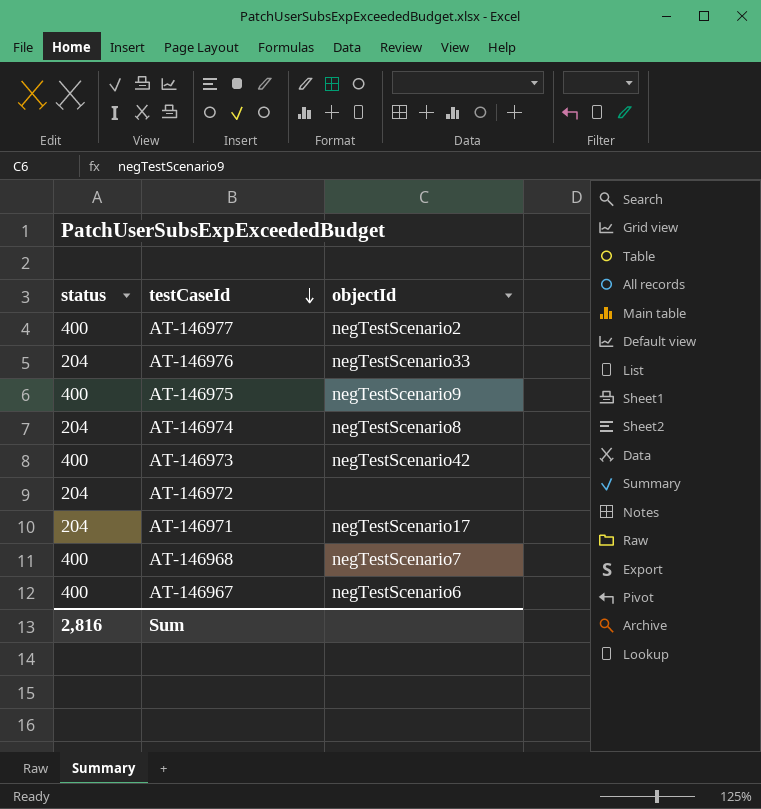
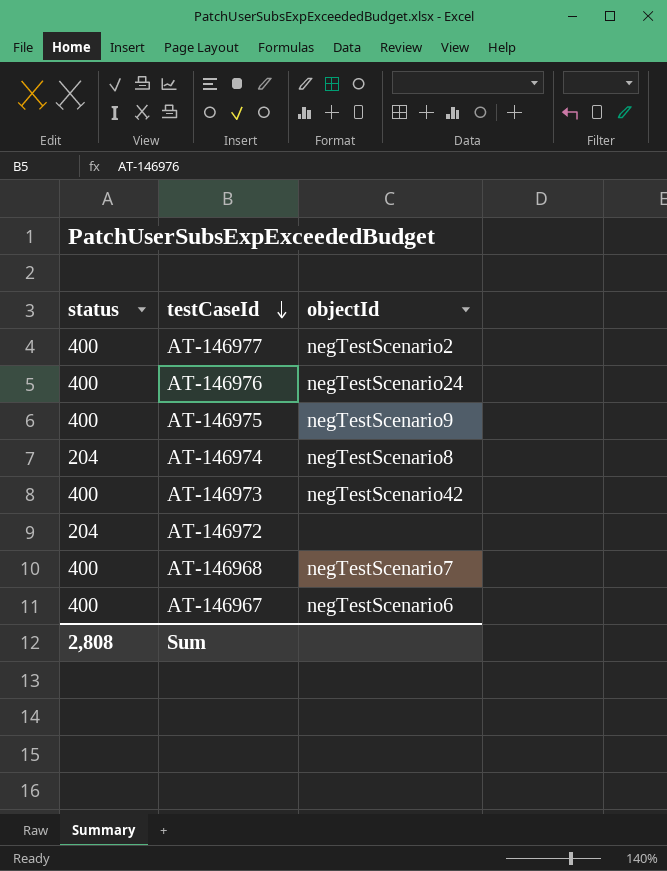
row AT-146971: 204 | negTestScenario17 -> none
AT-146976 | status: 204 -> 400
AT-146976 | objectId: negTestScenario33 -> negTestScenario24
Sum | status: 2,816 -> 2,808

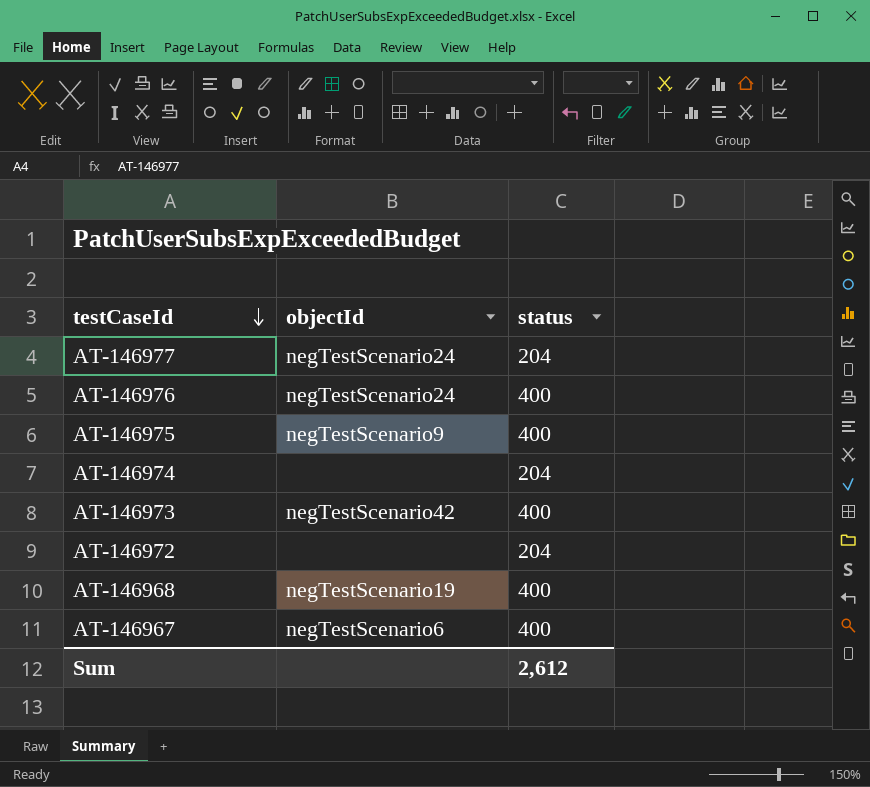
column status | position: 1 -> 3
AT-146977 | objectId: negTestScenario2 -> negTestScenario24
AT-146977 | status: 400 -> 204
AT-146974 | objectId: negTestScenario8 -> none
AT-146968 | objectId: negTestScenario7 -> negTestScenario19
Sum | status: 2,808 -> 2,612

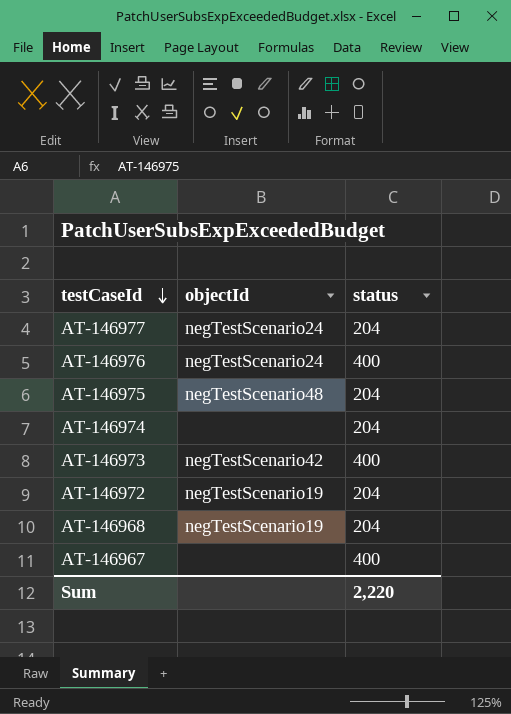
AT-146975 | objectId: negTestScenario9 -> negTestScenario48
AT-146975 | status: 400 -> 204
AT-146972 | objectId: none -> negTestScenario19
AT-146968 | status: 400 -> 204
AT-146967 | objectId: negTestScenario6 -> none
Sum | status: 2,612 -> 2,220

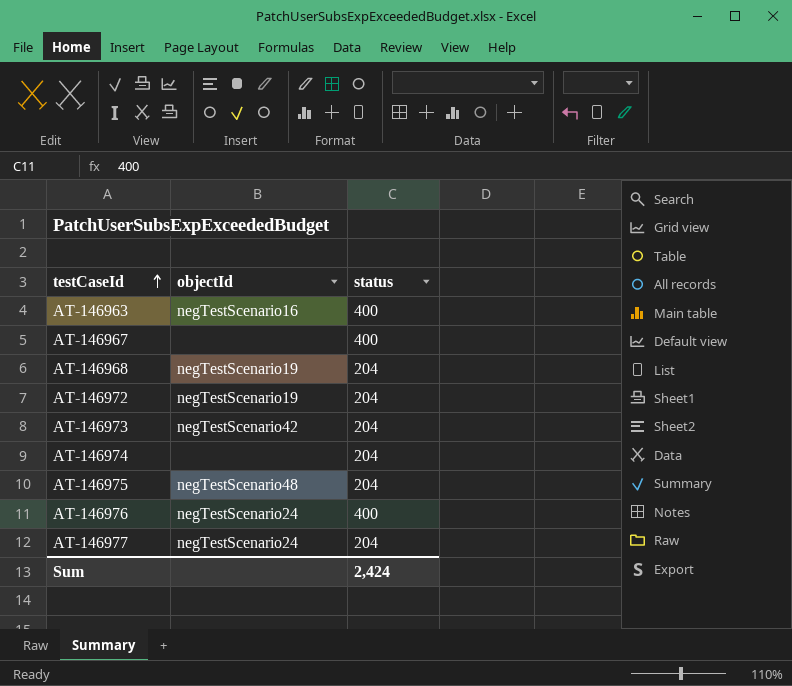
row order: testCaseId descending -> testCaseId ascending
row AT-146963: none -> negTestScenario16 | 400
AT-146973 | status: 400 -> 204
Sum | status: 2,220 -> 2,424

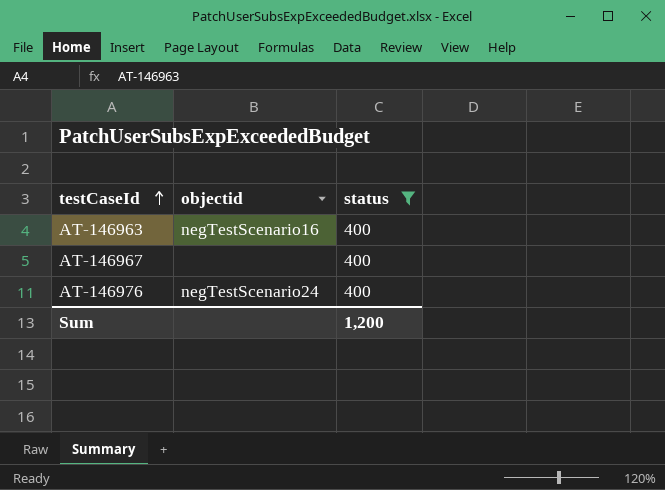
filter: none -> status = 400
column name: objectId -> objectid
Sum | status: 2,424 -> 1,200

